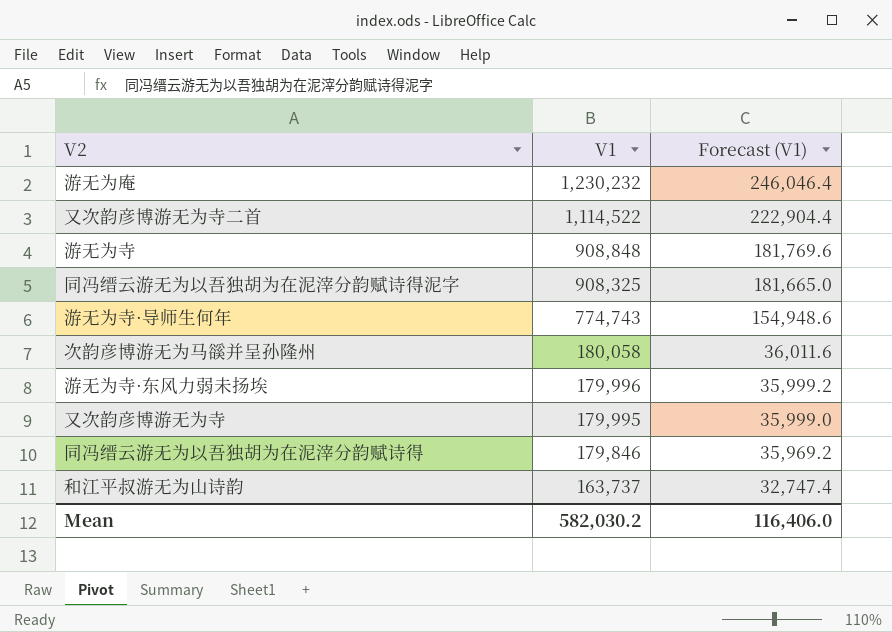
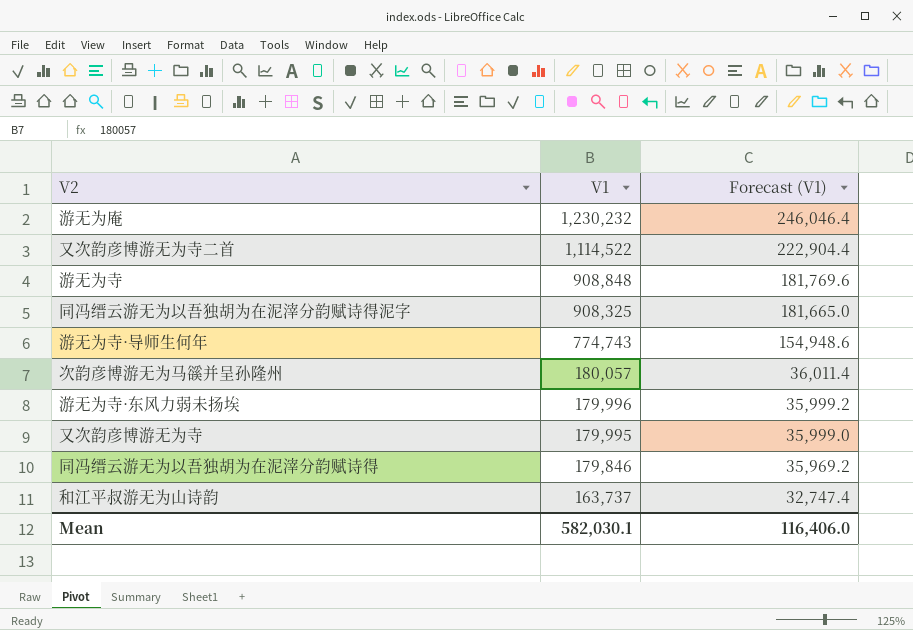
次韵彦博游无为马豀并呈孙隆州 | V1: 180,058 -> 180,057
次韵彦博游无为马豀并呈孙隆州 | Forecast (V1): 36,011.6 -> 36,011.4
Mean | V1: 582,030.2 -> 582,030.1

